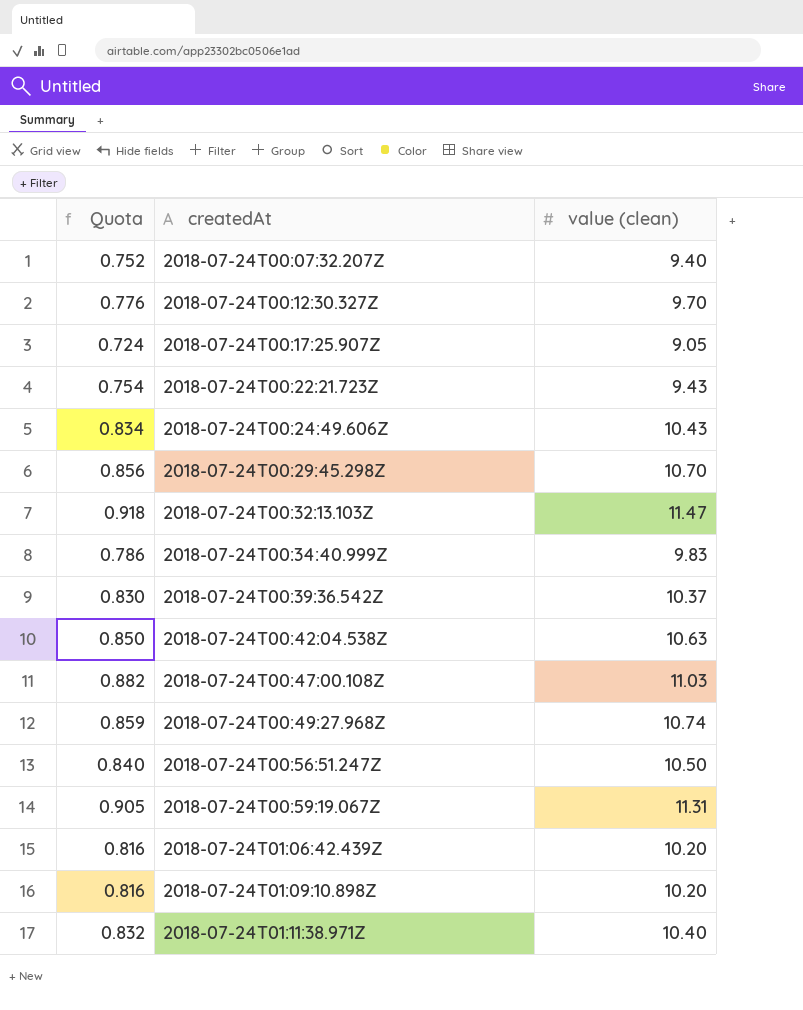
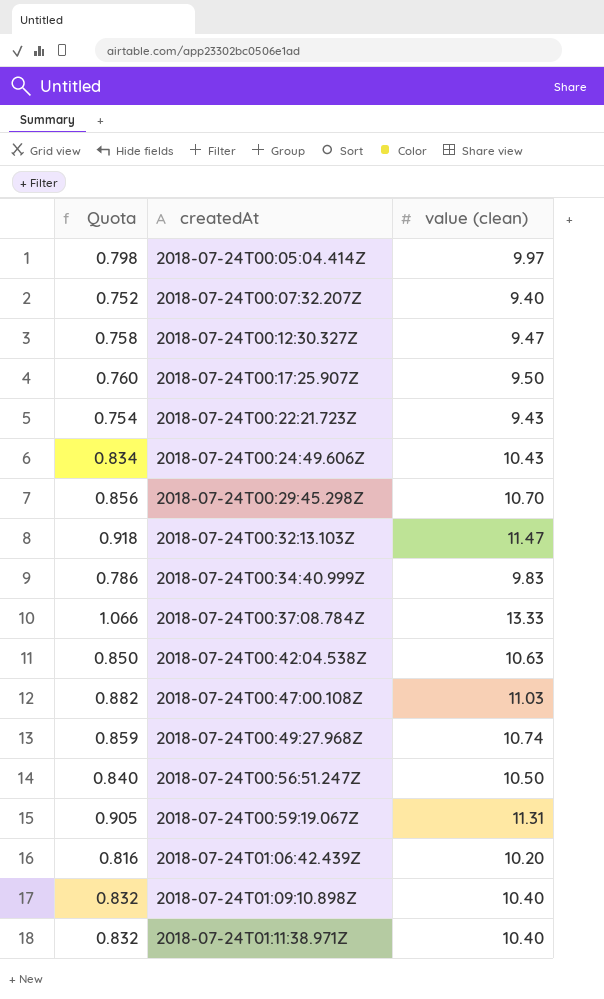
row 2018-07-24T00:39:36.542Z: 0.830 | 10.37 -> none
row 2018-07-24T00:05:04.414Z: none -> 0.798 | 9.97
2018-07-24T00:12:30.327Z | Quota: 0.776 -> 0.758
2018-07-24T00:12:30.327Z | value (clean): 9.70 -> 9.47
2018-07-24T00:17:25.907Z | Quota: 0.724 -> 0.760
2018-07-24T00:17:25.907Z | value (clean): 9.05 -> 9.50
row 2018-07-24T00:37:08.784Z: none -> 1.066 | 13.33
2018-07-24T01:09:10.898Z | Quota: 0.816 -> 0.832
2018-07-24T01:09:10.898Z | value (clean): 10.20 -> 10.40

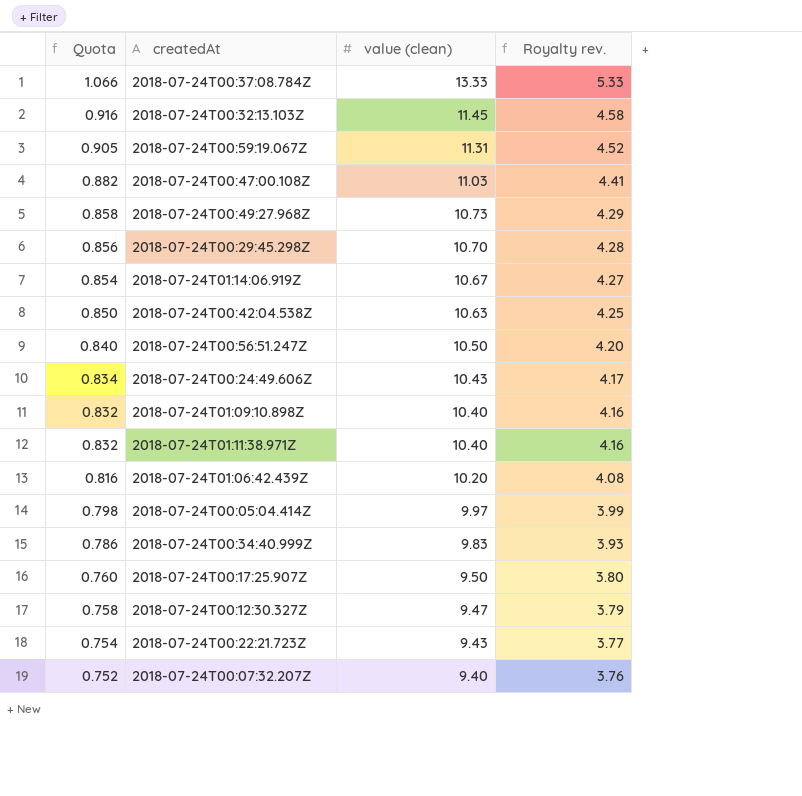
row order: createdAt ascending -> Quota descending
column Royalty rev. | formula: none -> [value (clean)] * 0.4
2018-07-24T00:32:13.103Z | Quota: 0.918 -> 0.916
2018-07-24T00:32:13.103Z | value (clean): 11.47 -> 11.45
2018-07-24T00:49:27.968Z | Quota: 0.859 -> 0.858
2018-07-24T00:49:27.968Z | value (clean): 10.74 -> 10.73
row 2018-07-24T01:14:06.919Z: none -> 0.854 | 10.67 | 4.27

